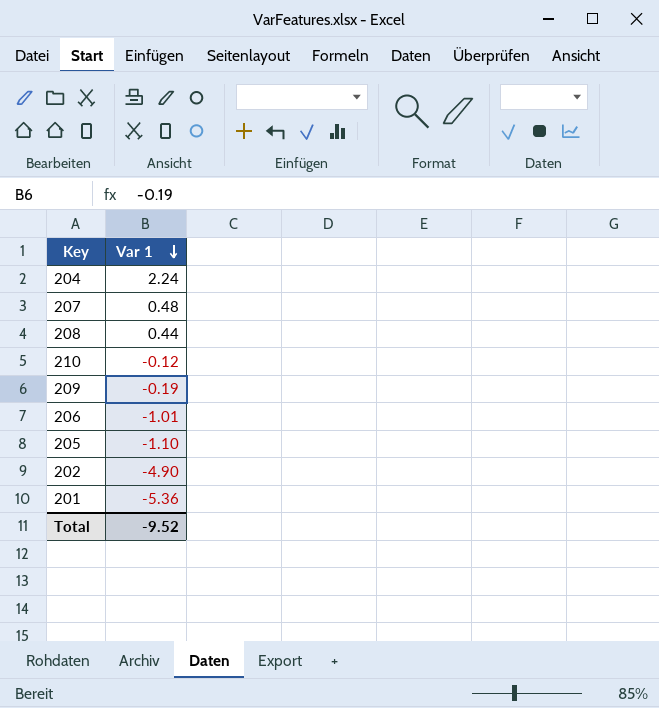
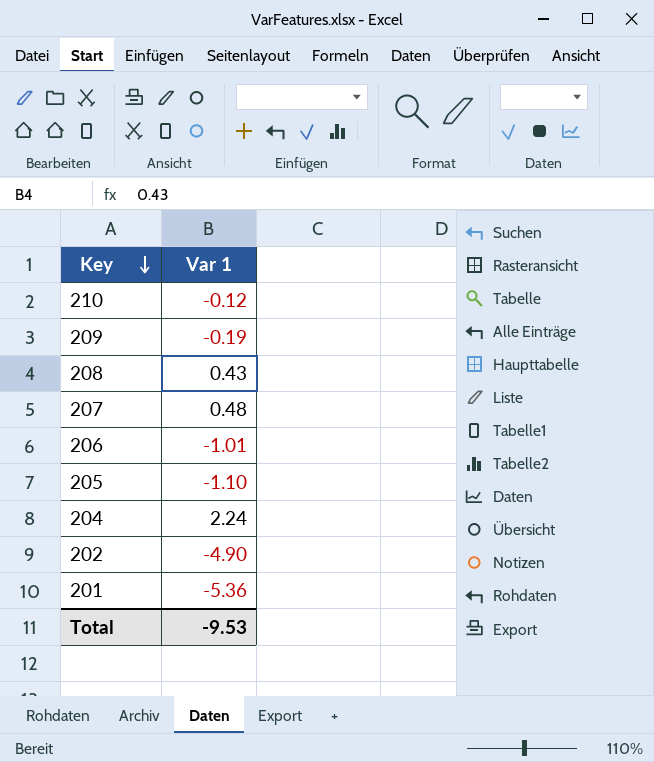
row order: Var 1 descending -> Key descending
208 | Var 1: 0.44 -> 0.43
Total | Var 1: -9.52 -> -9.53

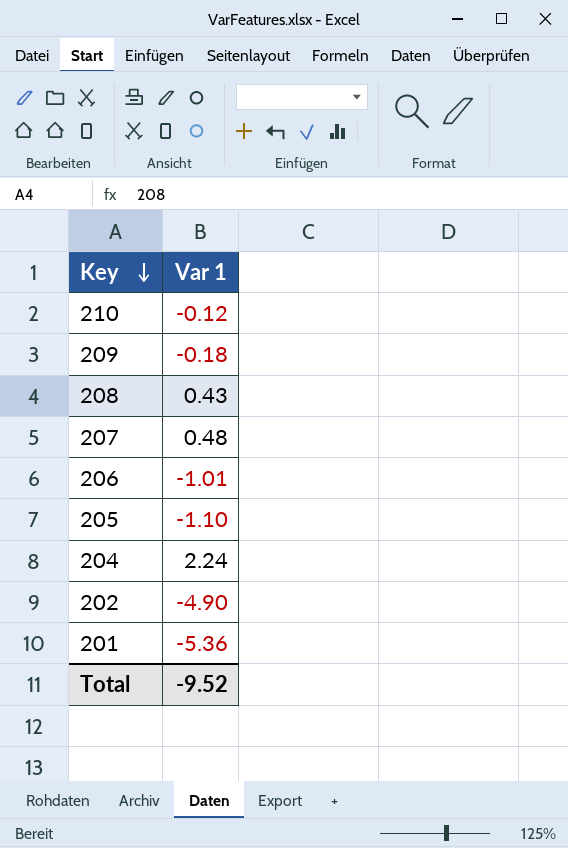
209 | Var 1: -0.19 -> -0.18
Total | Var 1: -9.53 -> -9.52

